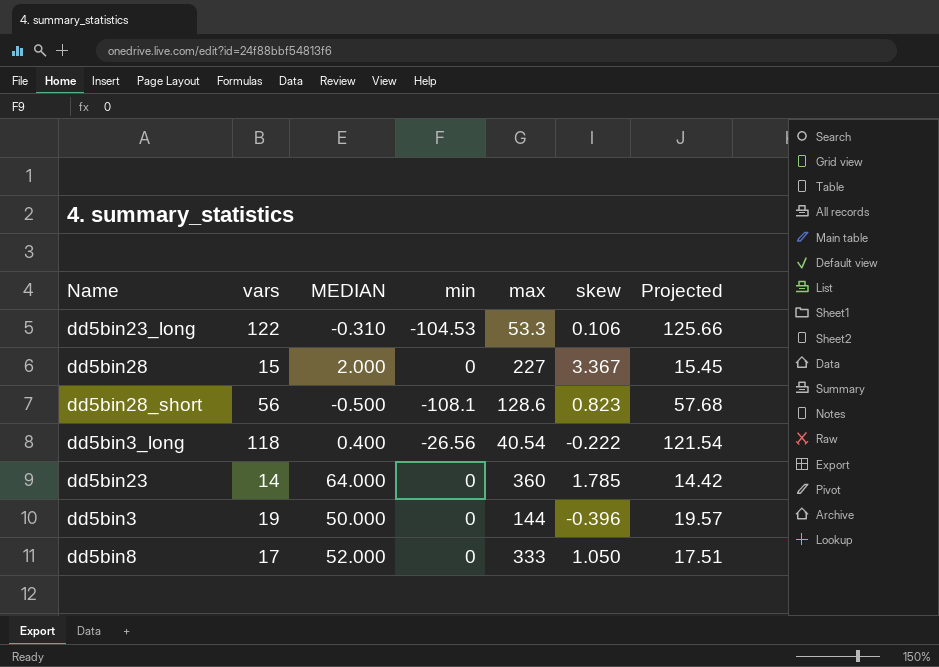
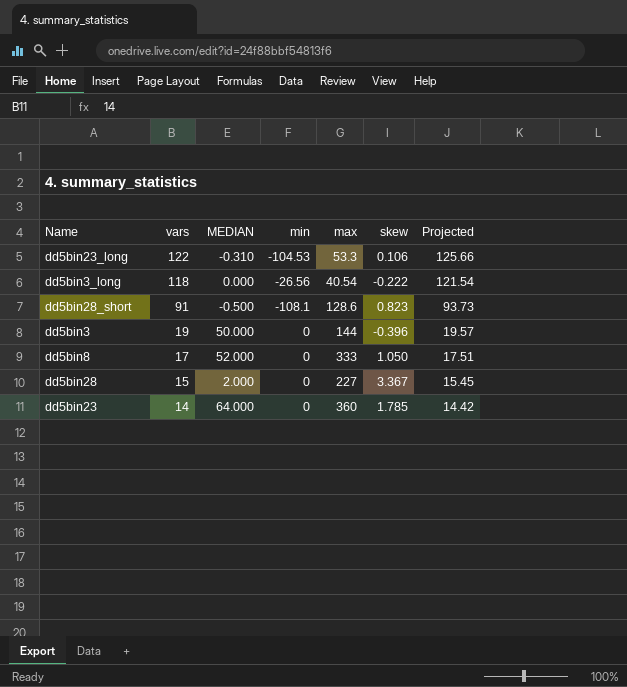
row order: none -> vars descending
dd5bin3_long | MEDIAN: 0.400 -> 0.000
dd5bin28_short | vars: 56 -> 91
dd5bin28_short | Projected: 57.68 -> 93.73

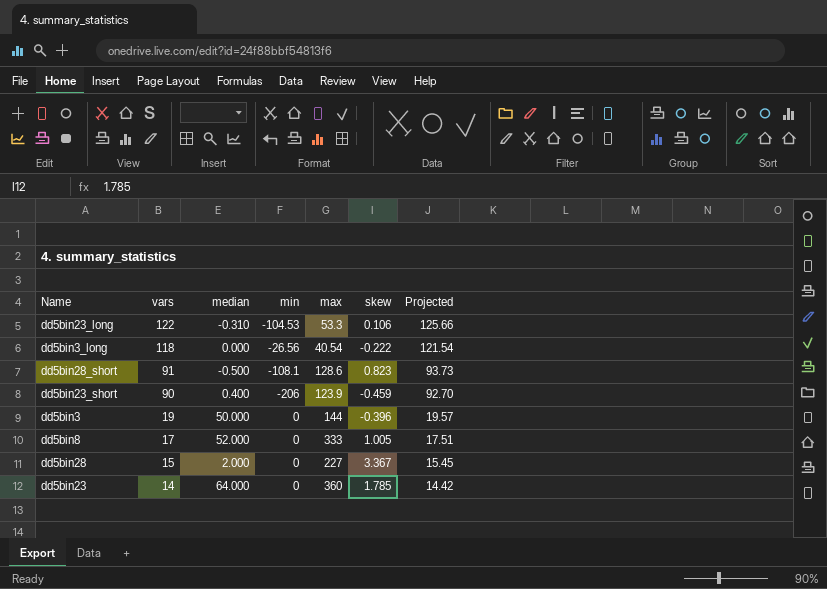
column name: MEDIAN -> median
row dd5bin23_short: none -> 90 | 0.400 | -206 | 123.9 | -0.459 | 92.70
dd5bin8 | skew: 1.050 -> 1.005

